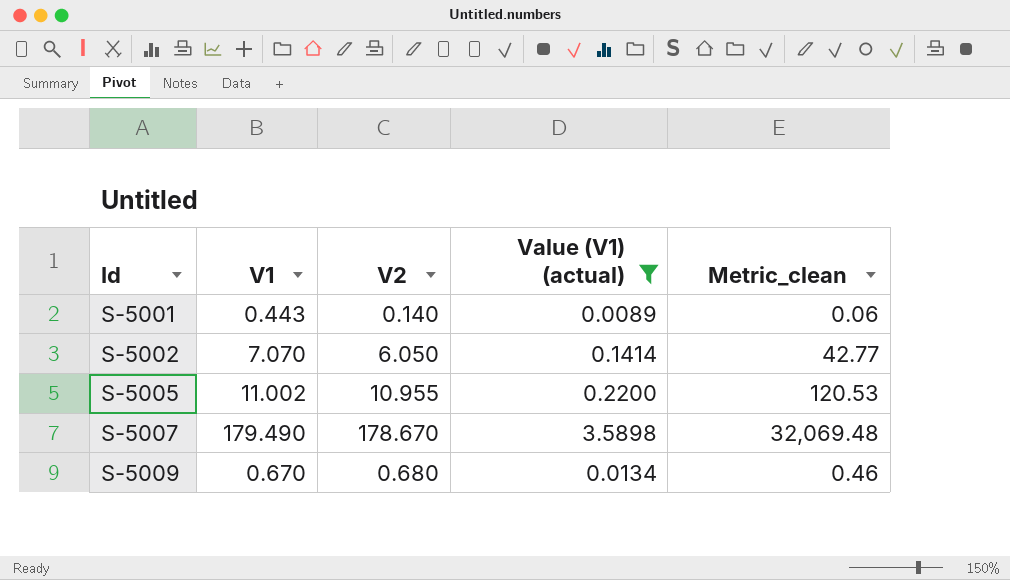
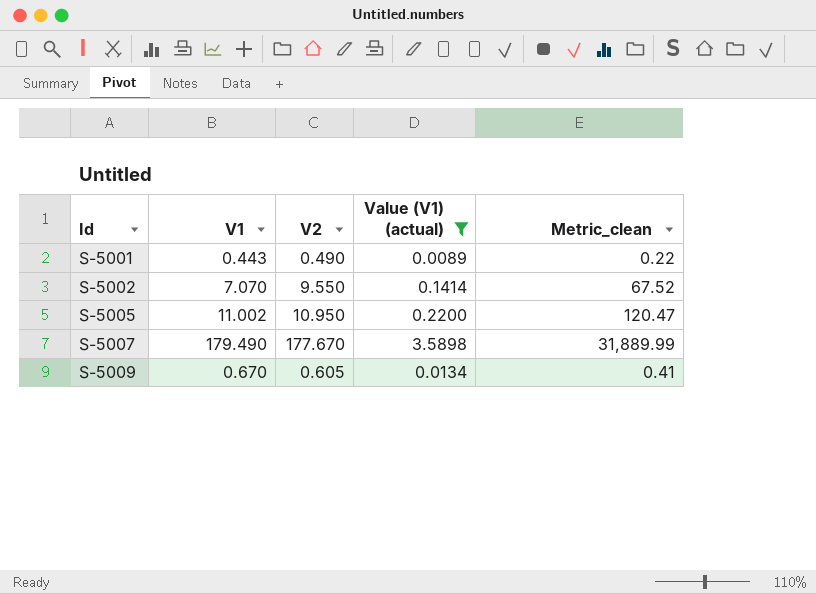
S-5001 | V2: 0.140 -> 0.490
S-5001 | Metric_clean: 0.06 -> 0.22
S-5002 | V2: 6.050 -> 9.550
S-5002 | Metric_clean: 42.77 -> 67.52
S-5005 | V2: 10.955 -> 10.950
S-5005 | Metric_clean: 120.53 -> 120.47
S-5007 | V2: 178.670 -> 177.670
S-5007 | Metric_clean: 32,069.48 -> 31,889.99
S-5009 | V2: 0.680 -> 0.605
S-5009 | Metric_clean: 0.46 -> 0.41

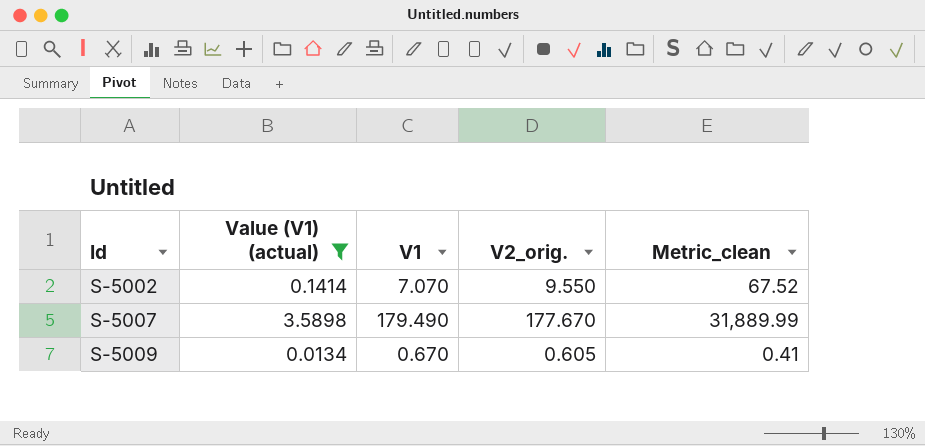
column Value (V1) (actual) | position: 4 -> 2
column name: V2 -> V2_orig.
row S-5001: 0.443 | 0.490 | 0.0089 | 0.22 -> none
row S-5005: 11.002 | 10.950 | 0.2200 | 120.47 -> none

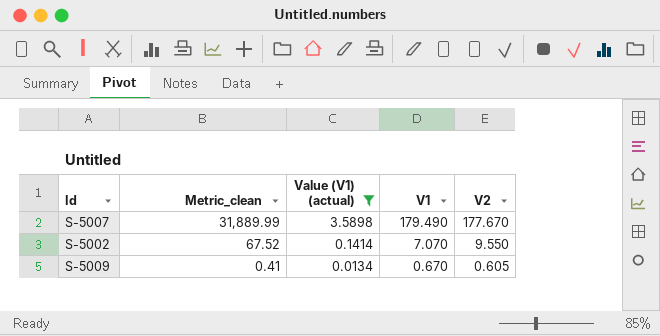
row order: Id ascending -> Metric_clean descending
column Metric_clean | position: 5 -> 2
column name: V2_orig. -> V2

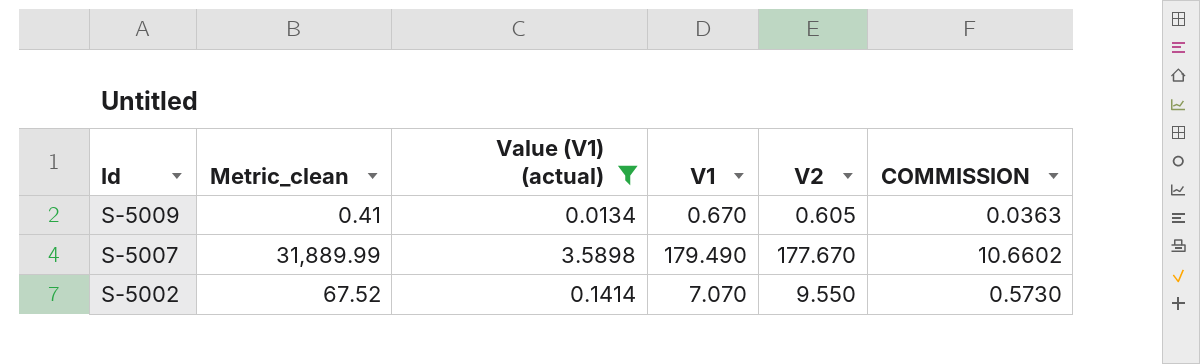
row order: Metric_clean descending -> Id descending
column COMMISSION | formula: none -> [V2] * 0.06

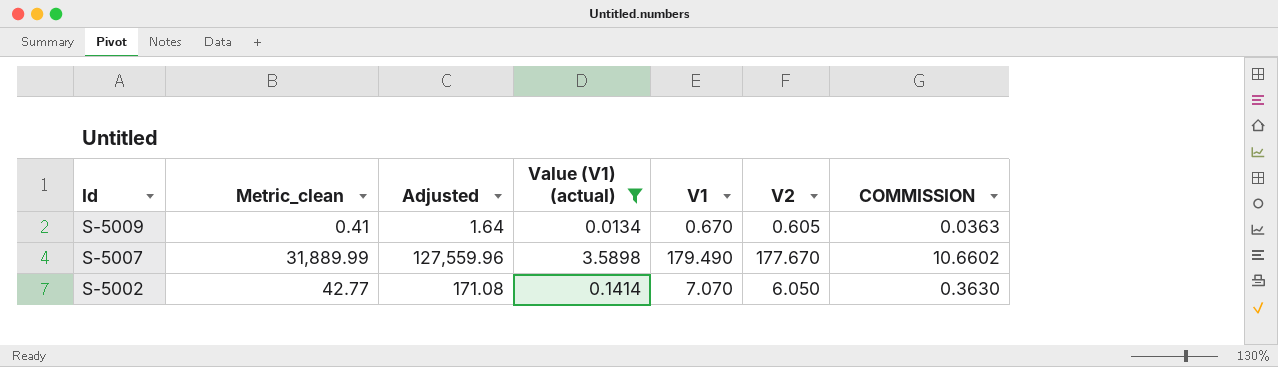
column Adjusted | formula: none -> [Metric_clean] * 4
S-5002 | Metric_clean: 67.52 -> 42.77
S-5002 | V2: 9.550 -> 6.050
S-5002 | COMMISSION: 0.5730 -> 0.3630

